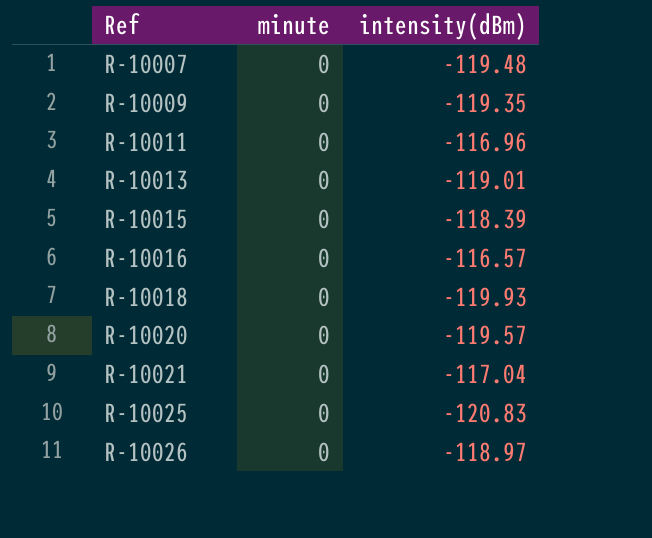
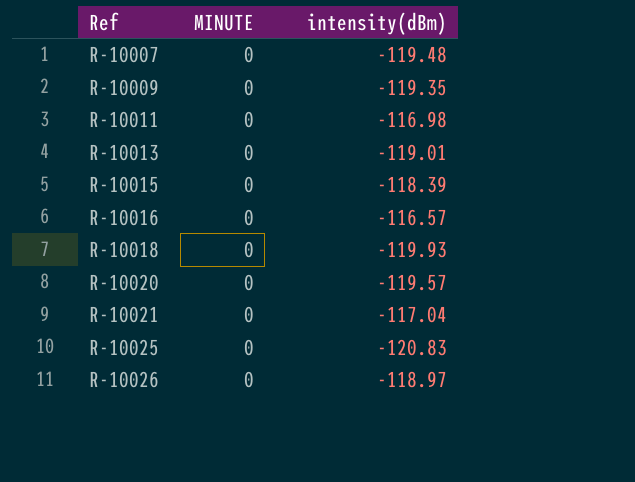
column name: minute -> MINUTE
R-10011 | intensity(dBm): -116.96 -> -116.98

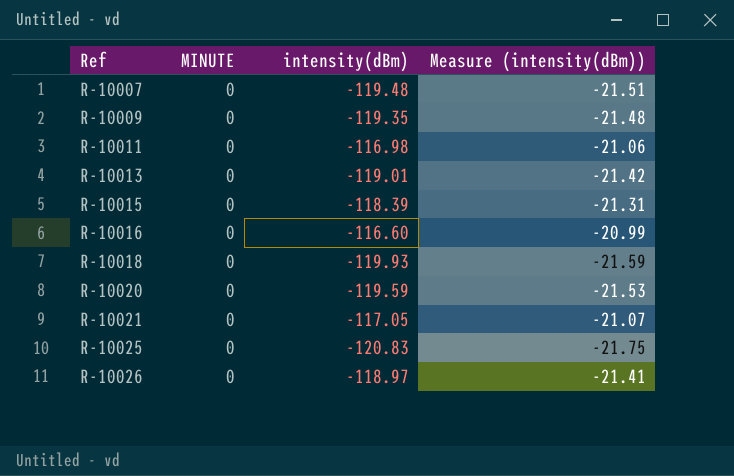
column Measure (intensity(dBm)) | formula: none -> [intensity(dBm)] * 0.18
R-10016 | intensity(dBm): -116.57 -> -116.60
R-10020 | intensity(dBm): -119.57 -> -119.59
R-10021 | intensity(dBm): -117.04 -> -117.05

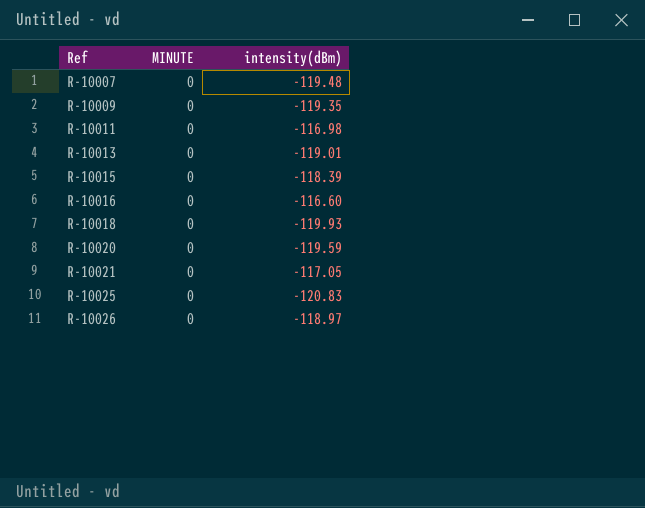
column Measure (intensity(dBm)) | formula: [intensity(dBm)] * 0.18 -> none

